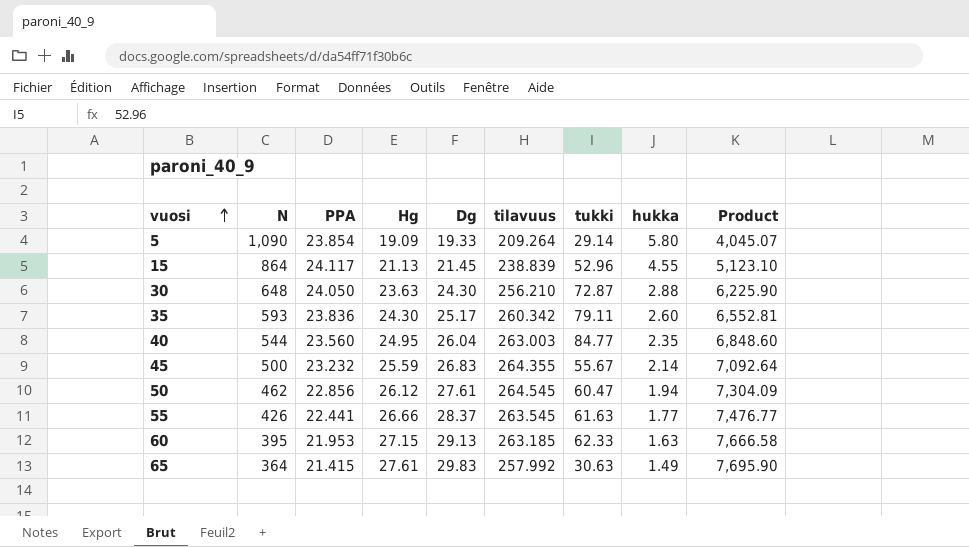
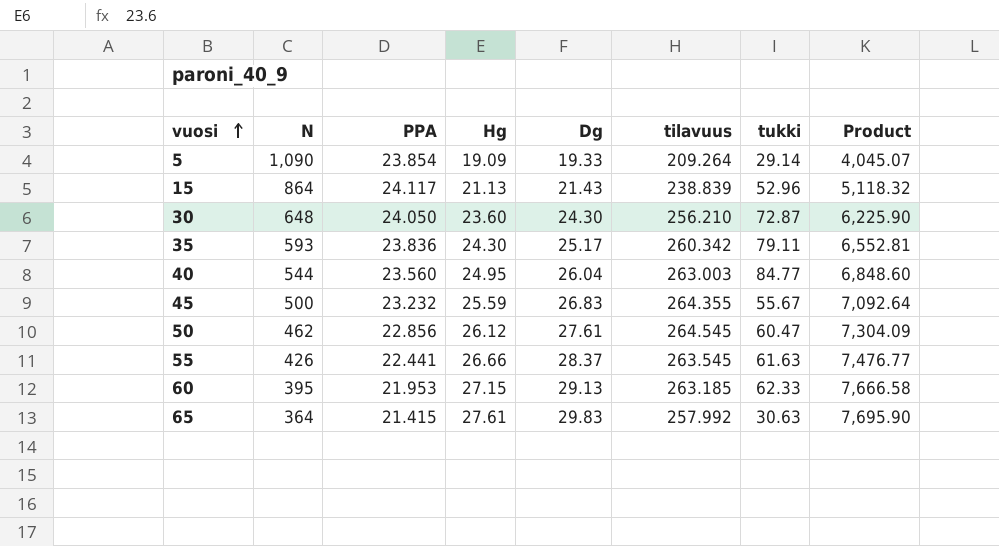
column hukka | position: 8 -> none
15 | Dg: 21.45 -> 21.43
15 | Product: 5,123.10 -> 5,118.32
30 | Hg: 23.63 -> 23.60

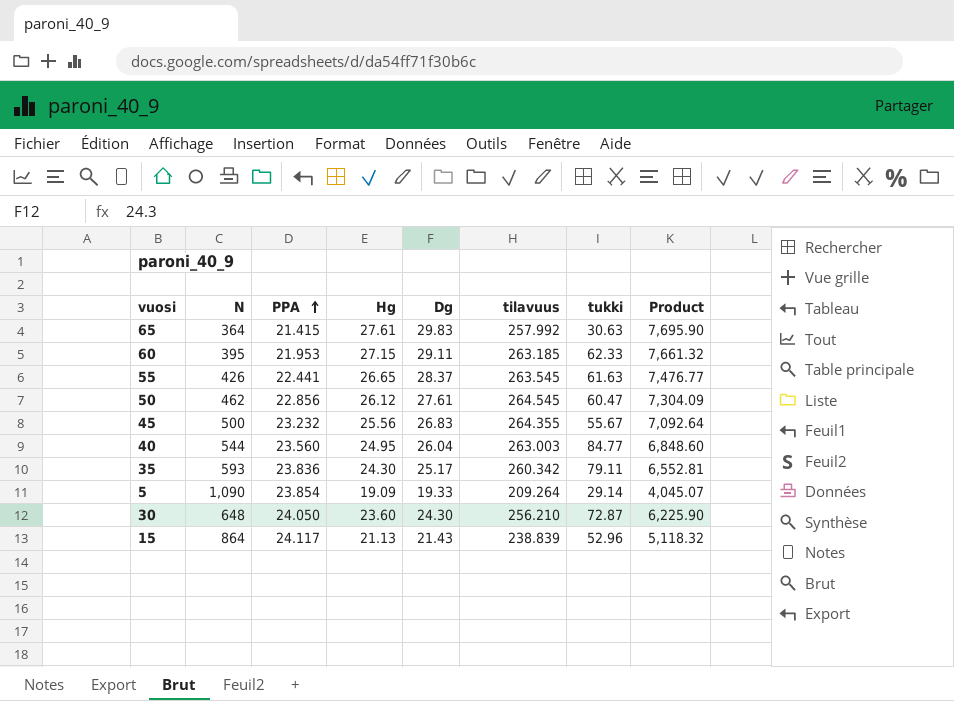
row order: vuosi ascending -> PPA ascending
60 | Dg: 29.13 -> 29.11
60 | Product: 7,666.58 -> 7,661.32
55 | Hg: 26.66 -> 26.65
45 | Hg: 25.59 -> 25.56

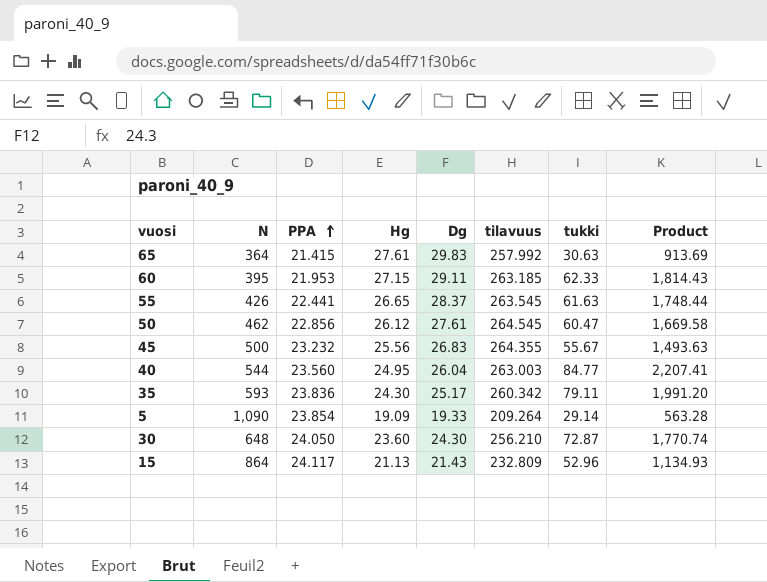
column Product | formula: [Dg] * [tilavuus] -> [Dg] * [tukki]
15 | tilavuus: 238.839 -> 232.809

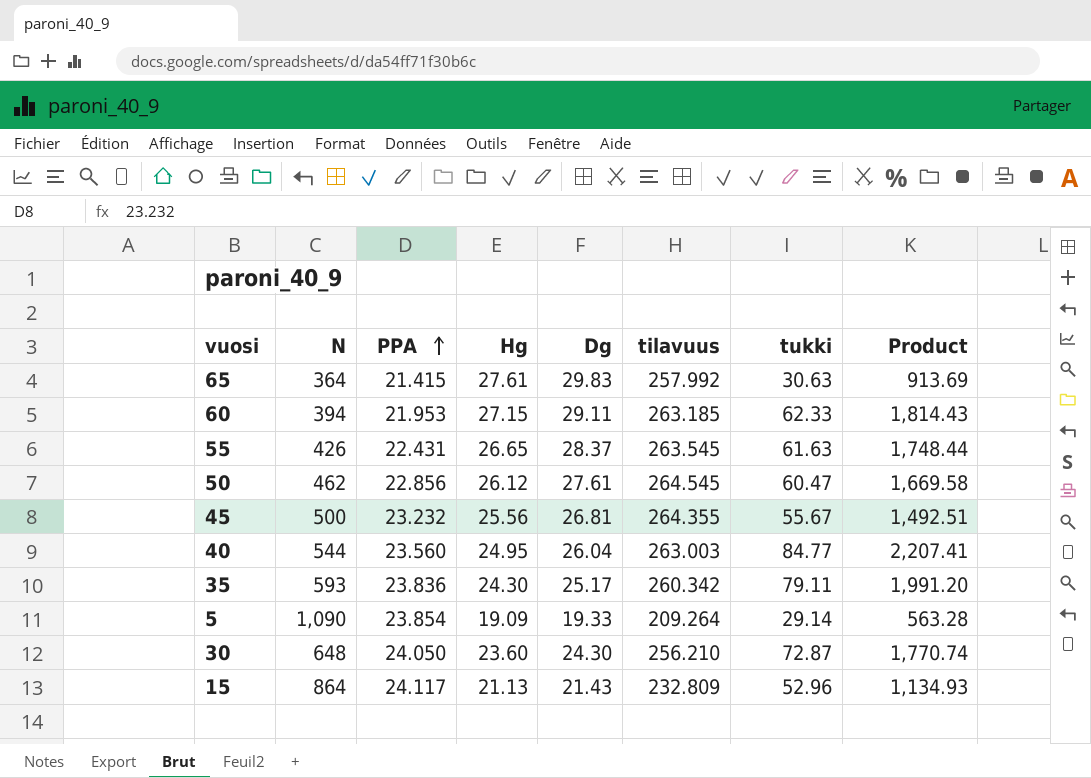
60 | N: 395 -> 394
55 | PPA: 22.441 -> 22.431
45 | Dg: 26.83 -> 26.81
45 | Product: 1,493.63 -> 1,492.51

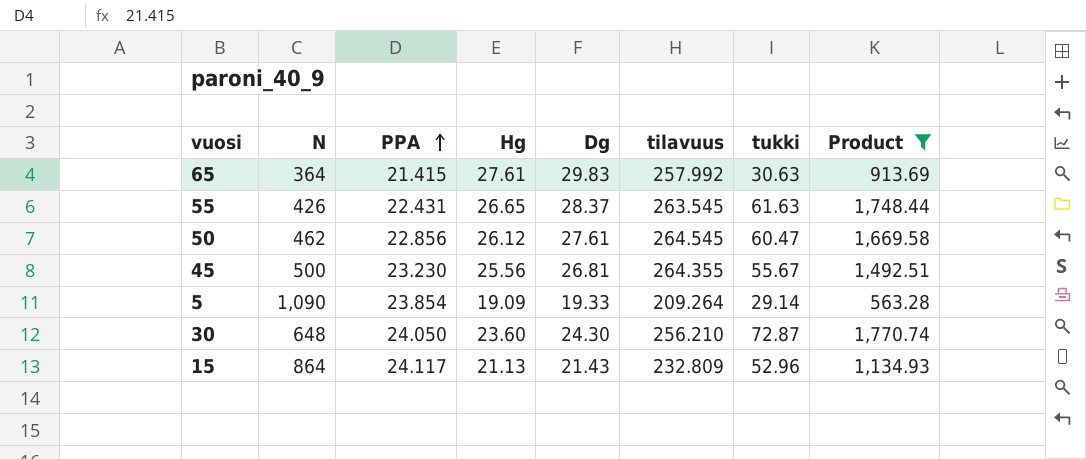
filter: none -> Product <= 1,770.74
45 | PPA: 23.232 -> 23.230

